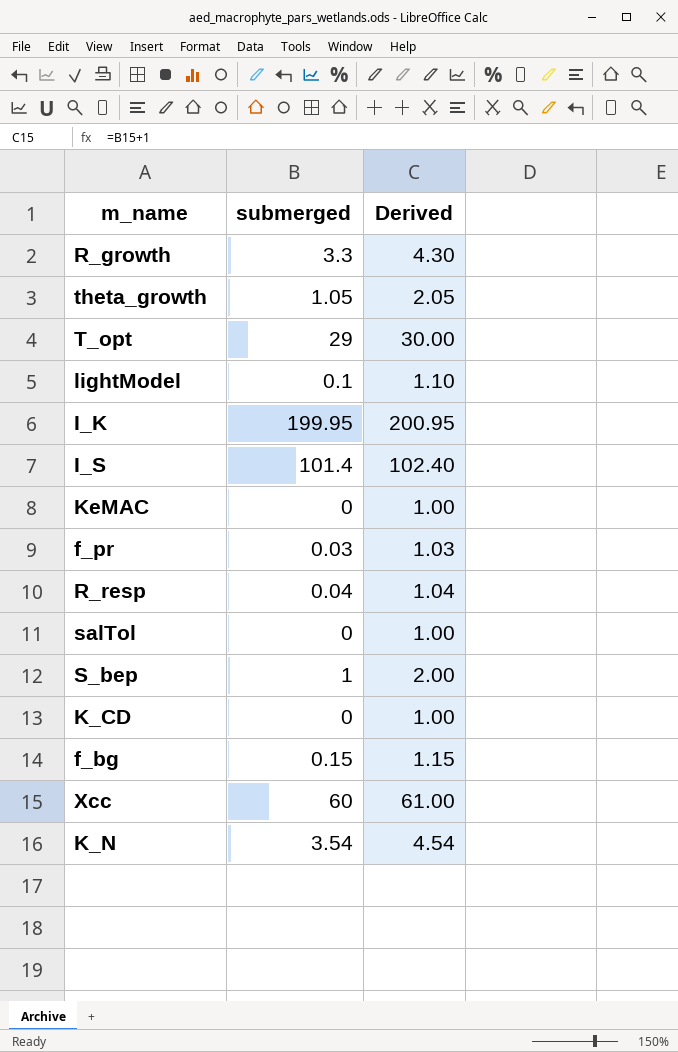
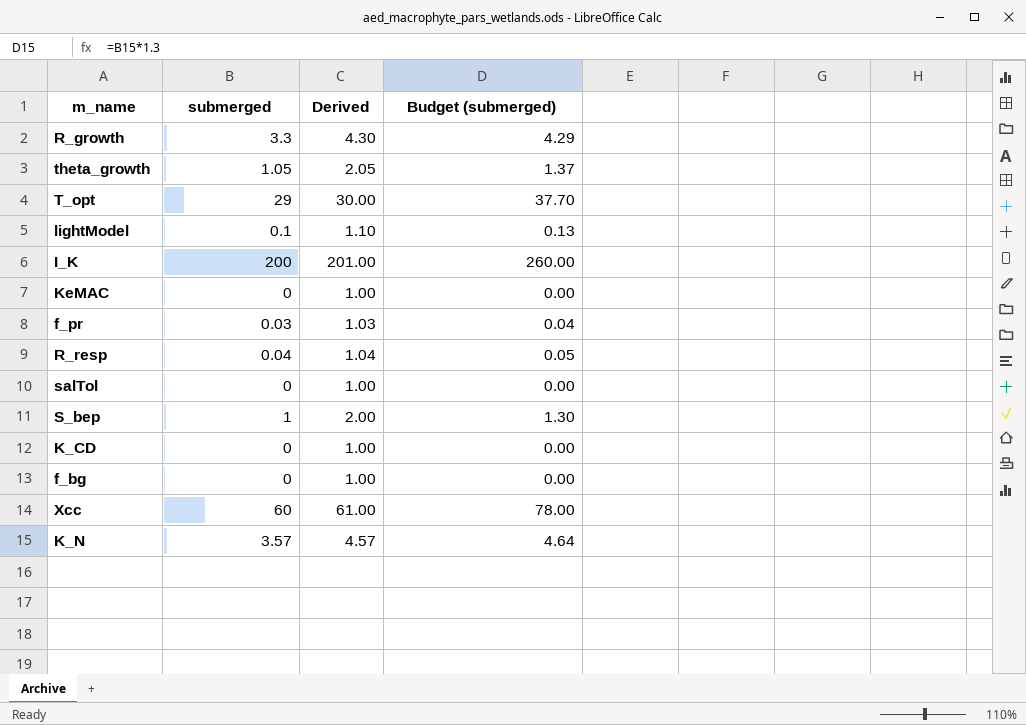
column Budget (submerged) | formula: none -> [submerged] * 1.3
row I_S: 101.4 | 102.40 -> none
I_K | submerged: 199.95 -> 200
I_K | Derived: 200.95 -> 201.00
f_bg | submerged: 0.15 -> 0
f_bg | Derived: 1.15 -> 1.00
K_N | submerged: 3.54 -> 3.57
K_N | Derived: 4.54 -> 4.57

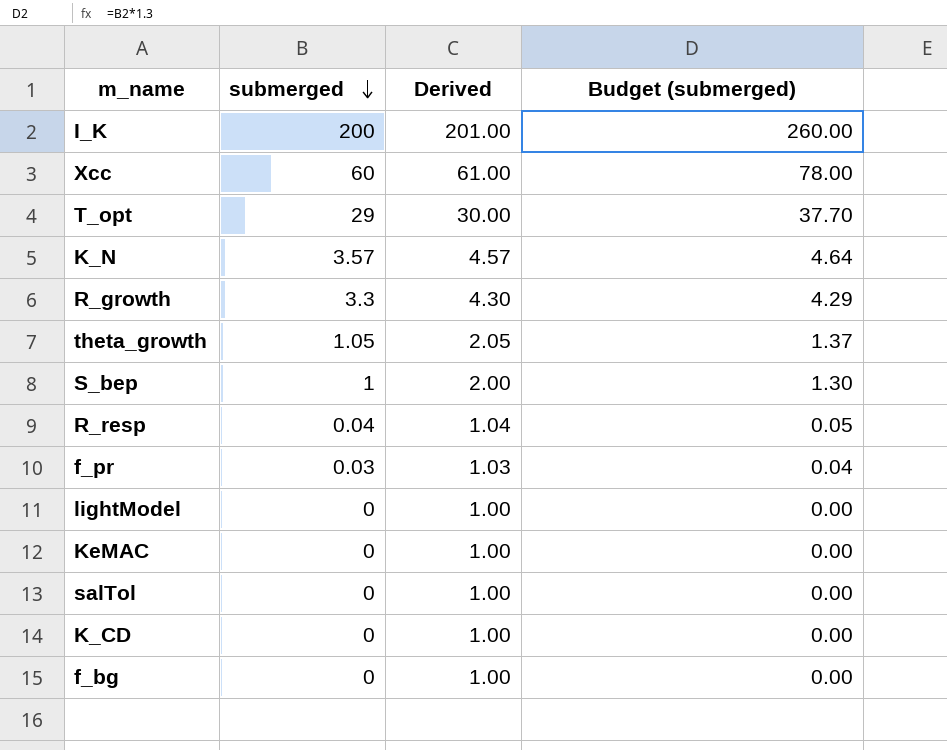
row order: none -> submerged descending
lightModel | submerged: 0.1 -> 0
lightModel | Derived: 1.10 -> 1.00
lightModel | Budget (submerged): 0.13 -> 0.00

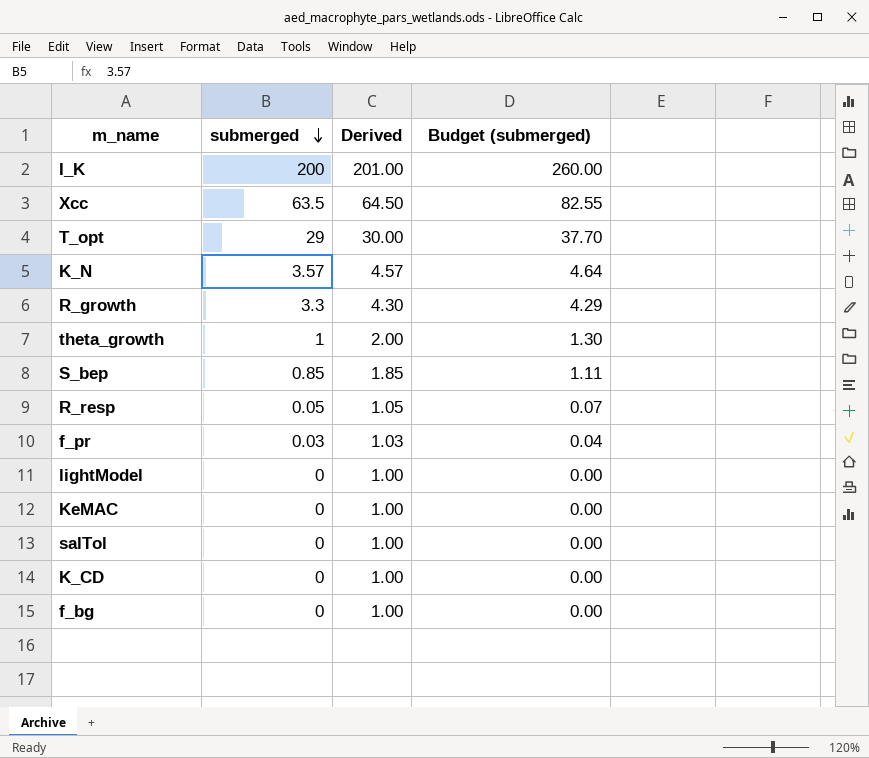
Xcc | submerged: 60 -> 63.5
Xcc | Derived: 61.00 -> 64.50
Xcc | Budget (submerged): 78.00 -> 82.55
theta_growth | submerged: 1.05 -> 1
theta_growth | Derived: 2.05 -> 2.00
theta_growth | Budget (submerged): 1.37 -> 1.30
S_bep | submerged: 1 -> 0.85
S_bep | Derived: 2.00 -> 1.85
S_bep | Budget (submerged): 1.30 -> 1.11
R_resp | submerged: 0.04 -> 0.05
R_resp | Derived: 1.04 -> 1.05
R_resp | Budget (submerged): 0.05 -> 0.07

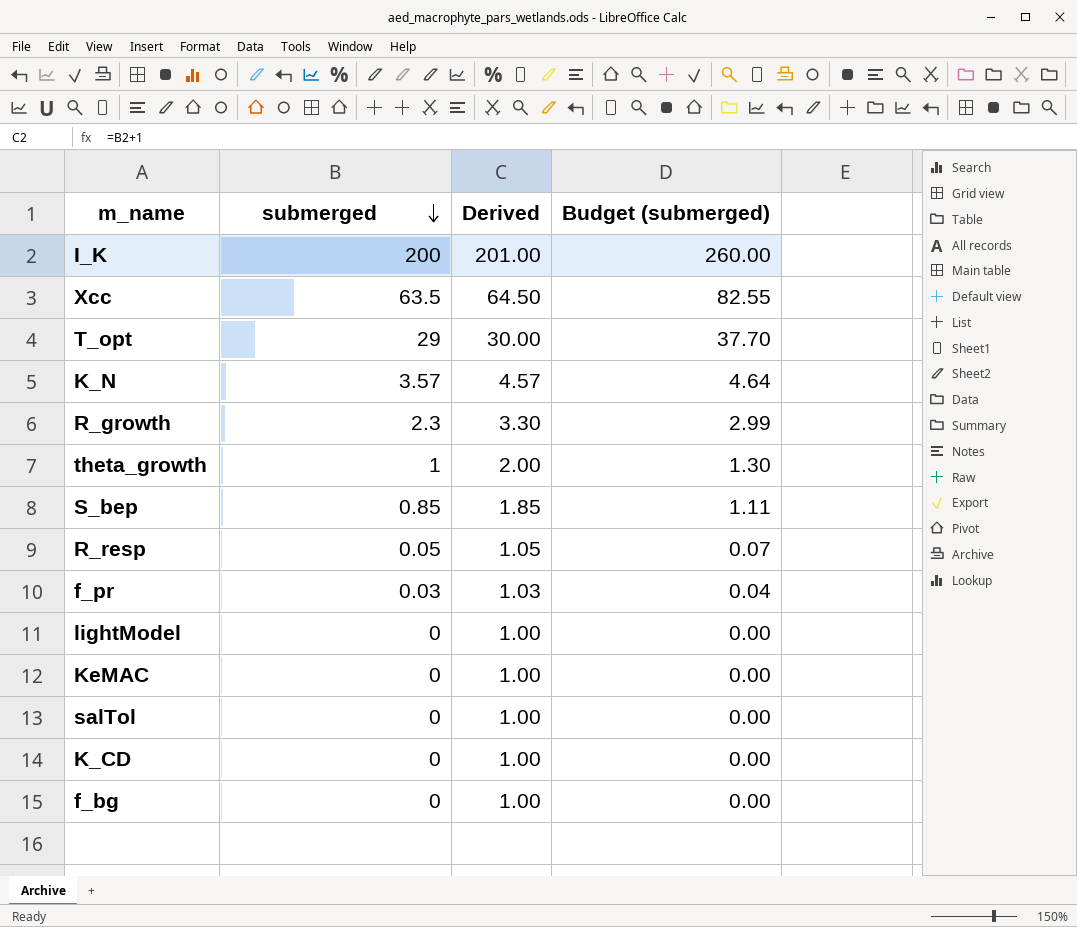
R_growth | submerged: 3.3 -> 2.3
R_growth | Derived: 4.30 -> 3.30
R_growth | Budget (submerged): 4.29 -> 2.99

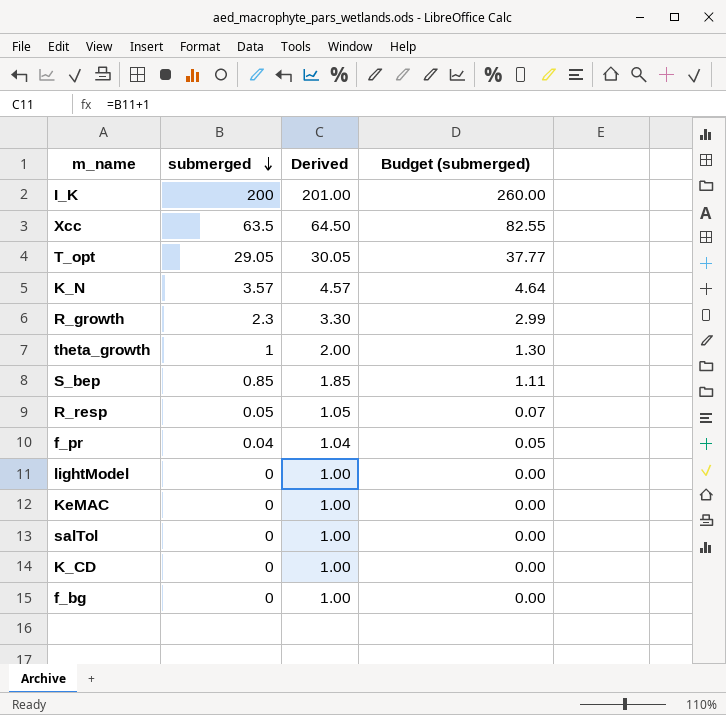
T_opt | submerged: 29 -> 29.05
T_opt | Derived: 30.00 -> 30.05
T_opt | Budget (submerged): 37.70 -> 37.77
f_pr | submerged: 0.03 -> 0.04
f_pr | Derived: 1.03 -> 1.04
f_pr | Budget (submerged): 0.04 -> 0.05

